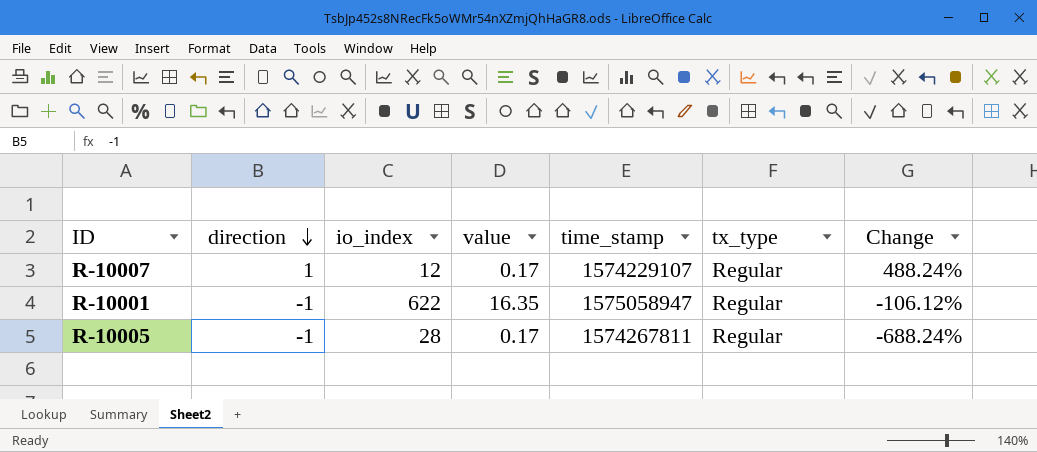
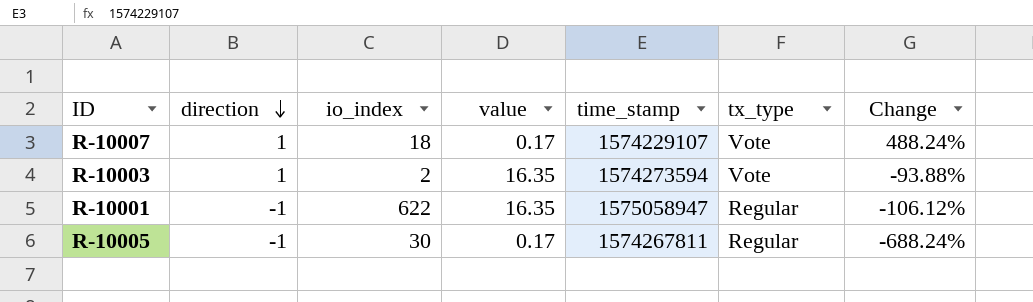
R-10007 | io_index: 12 -> 18
R-10007 | tx_type: Regular -> Vote
row R-10003: none -> 1 | 2 | 16.35 | 1574273594 | Vote | -93.88%
R-10005 | io_index: 28 -> 30

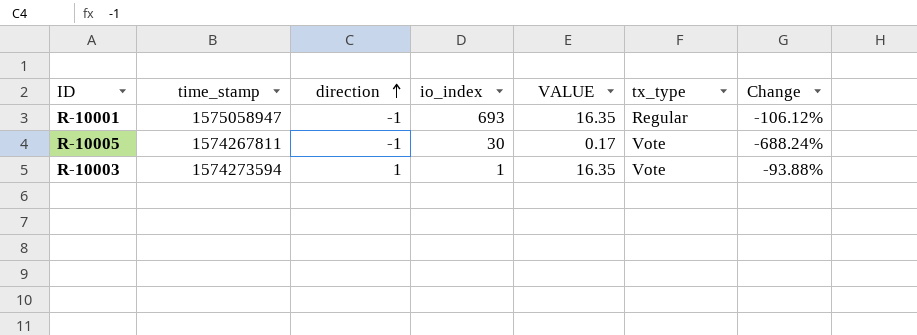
row order: direction descending -> direction ascending
column time_stamp | position: 5 -> 2
column name: value -> VALUE
row R-10007: 1 | 18 | 0.17 | 1574229107 | Vote | 488.24% -> none
R-10001 | io_index: 622 -> 693
R-10005 | tx_type: Regular -> Vote
R-10003 | io_index: 2 -> 1

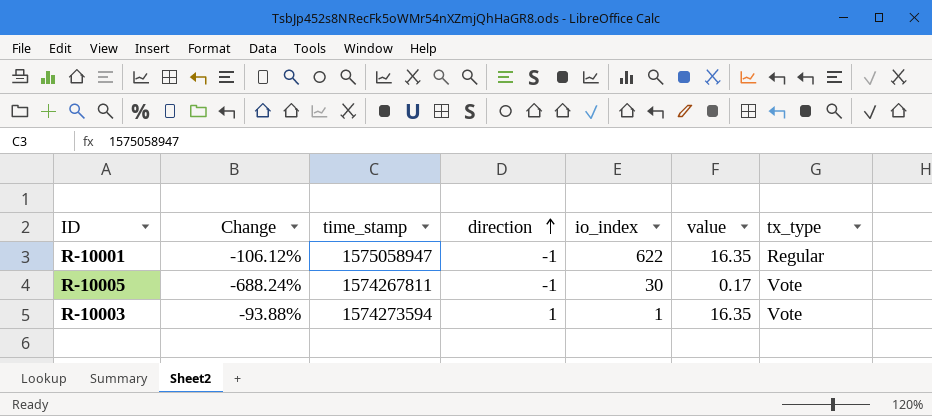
column Change | position: 7 -> 2
column name: VALUE -> value
R-10001 | io_index: 693 -> 622

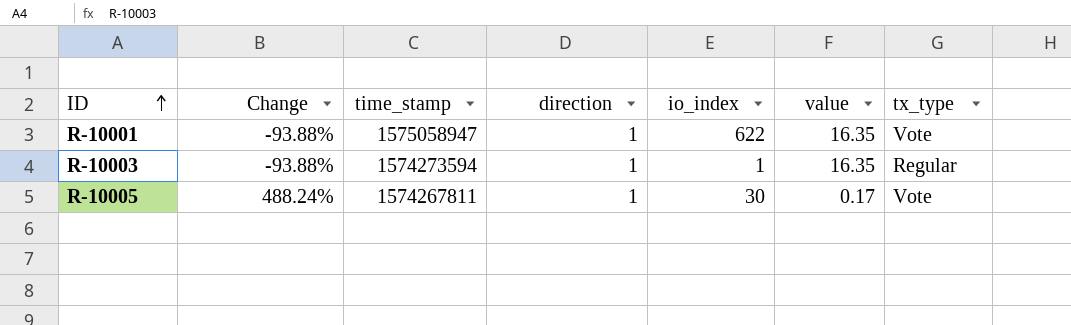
row order: direction ascending -> ID ascending
R-10001 | Change: -106.12% -> -93.88%
R-10001 | direction: -1 -> 1
R-10001 | tx_type: Regular -> Vote
R-10003 | tx_type: Vote -> Regular
R-10005 | Change: -688.24% -> 488.24%
R-10005 | direction: -1 -> 1

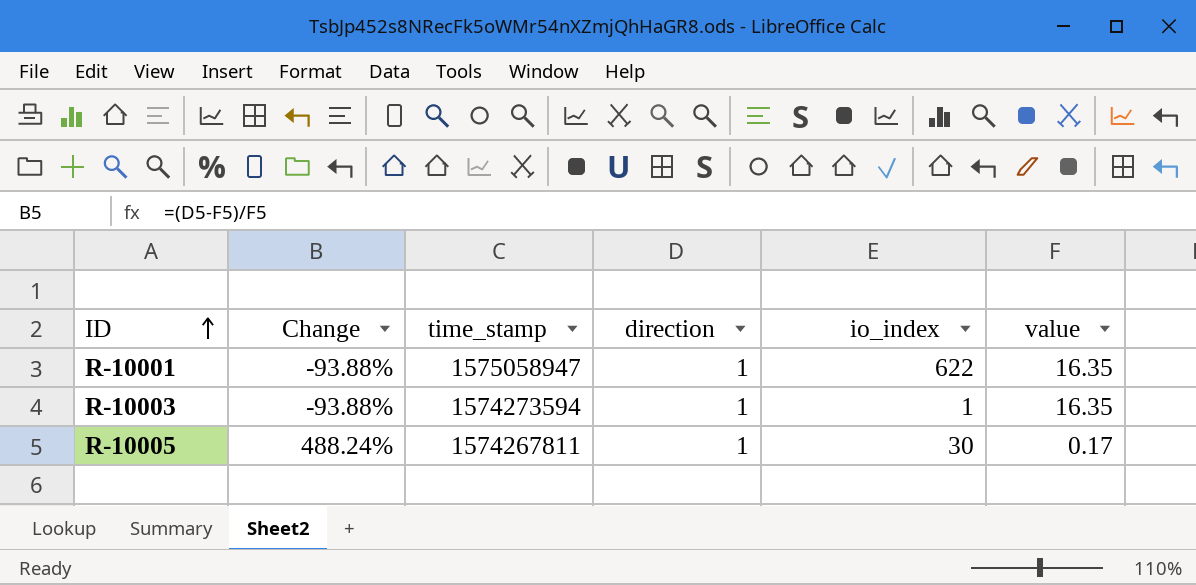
column tx_type | position: 7 -> none

